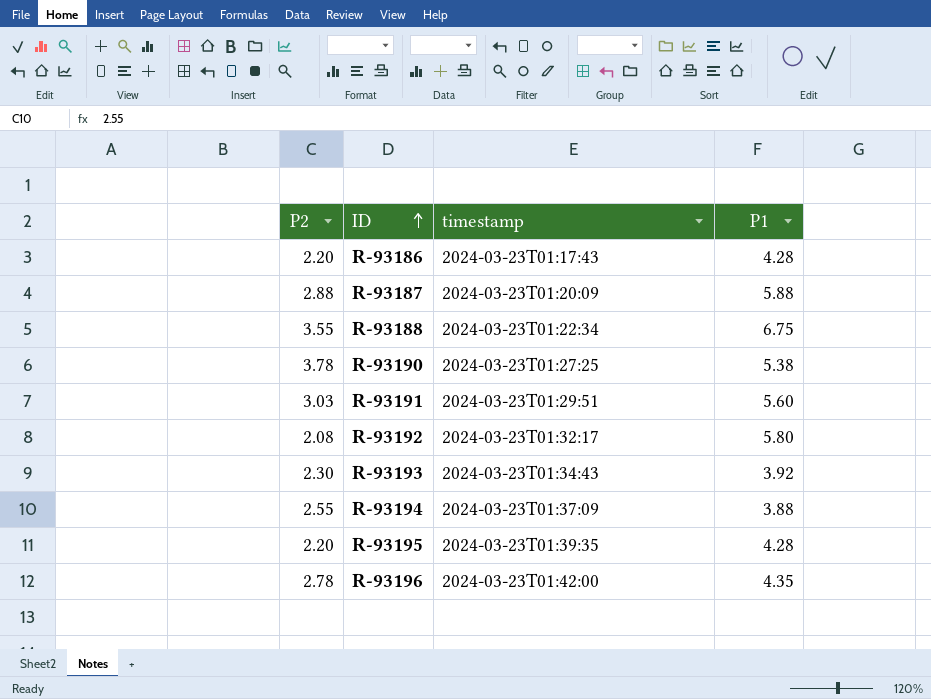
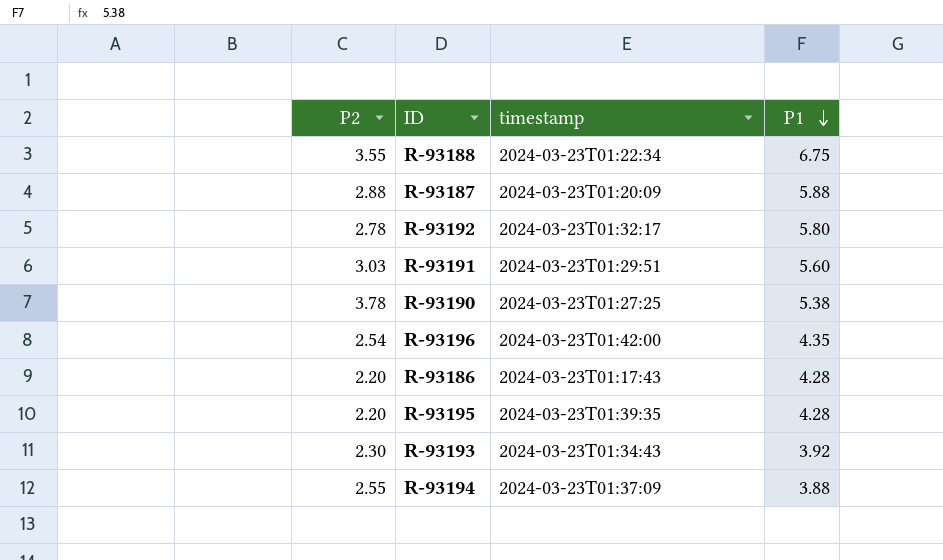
row order: ID ascending -> P1 descending
R-93192 | P2: 2.08 -> 2.78
R-93196 | P2: 2.78 -> 2.54

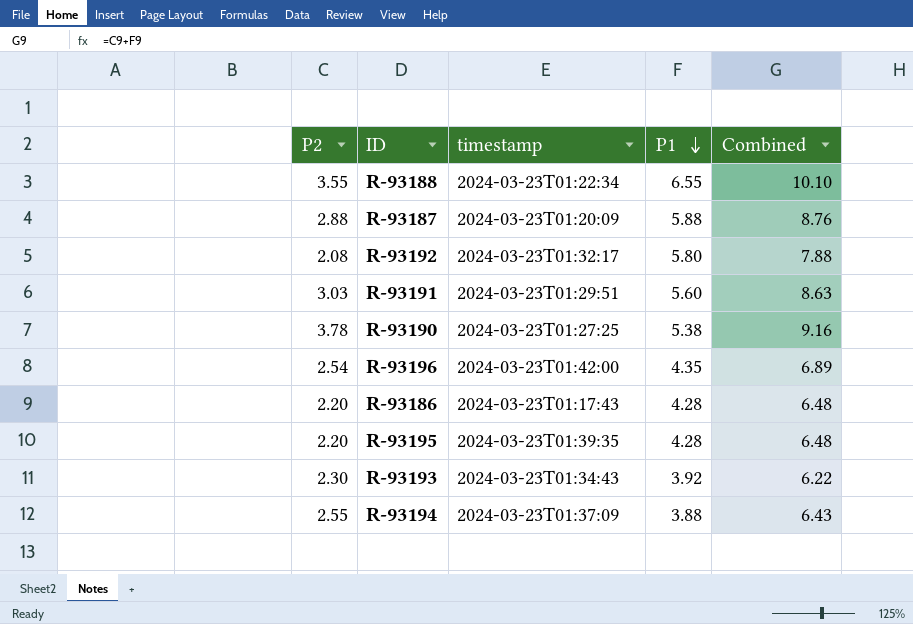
column Combined | formula: none -> [P2] + [P1]
R-93188 | P1: 6.75 -> 6.55
R-93192 | P2: 2.78 -> 2.08

